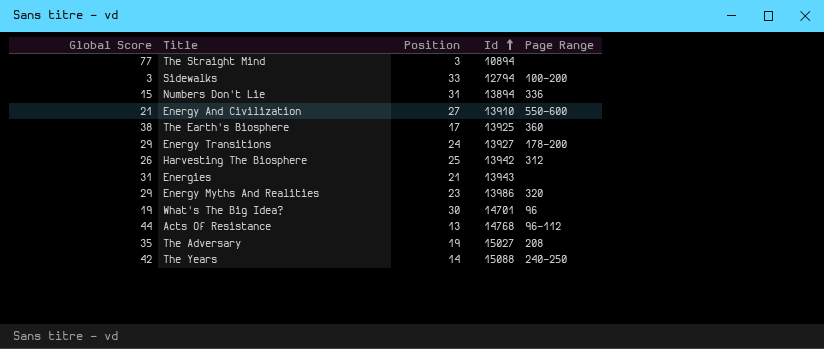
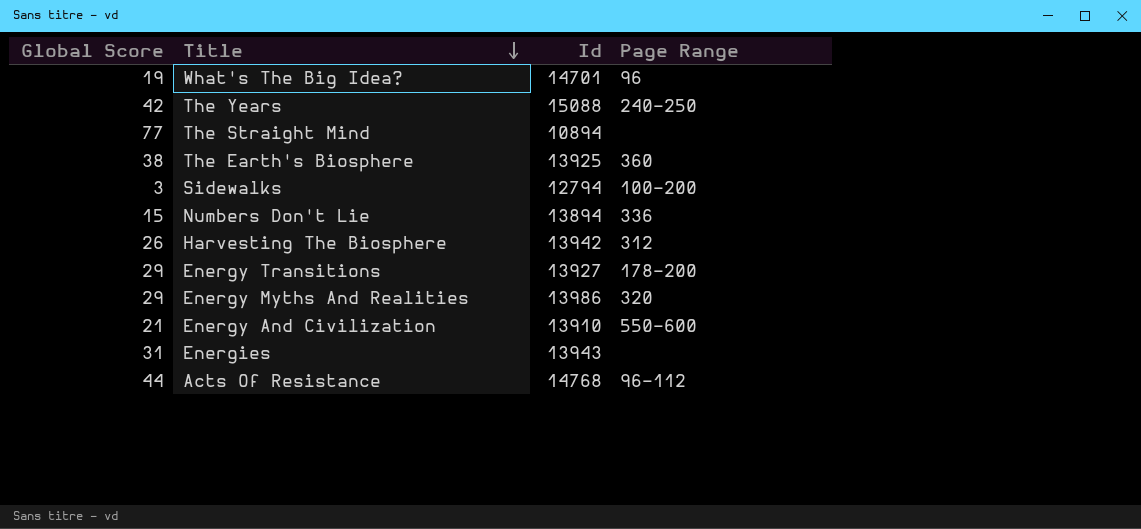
row order: Id ascending -> Title descending
column Position | position: 3 -> none
row The Adversary: 35 | 19 | 15027 | 208 -> none

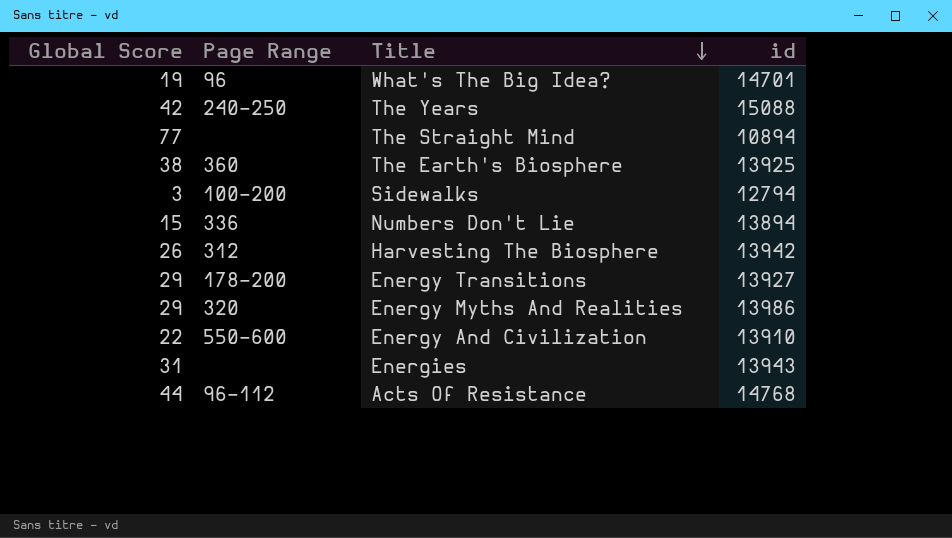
column Page Range | position: 4 -> 2
column name: Id -> id
Energy And Civilization | Global Score: 21 -> 22

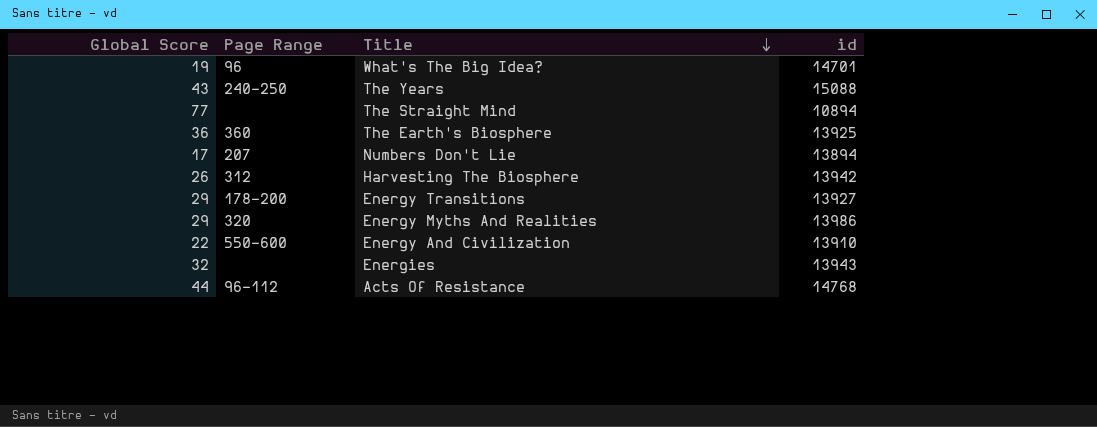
row Sidewalks: 3 | 100-200 | 12794 -> none
The Years | Global Score: 42 -> 43
The Earth's Biosphere | Global Score: 38 -> 36
Numbers Don't Lie | Global Score: 15 -> 17
Numbers Don't Lie | Page Range: 336 -> 207
Energies | Global Score: 31 -> 32

